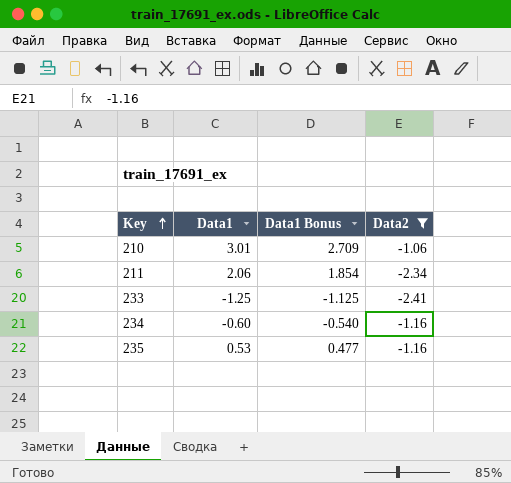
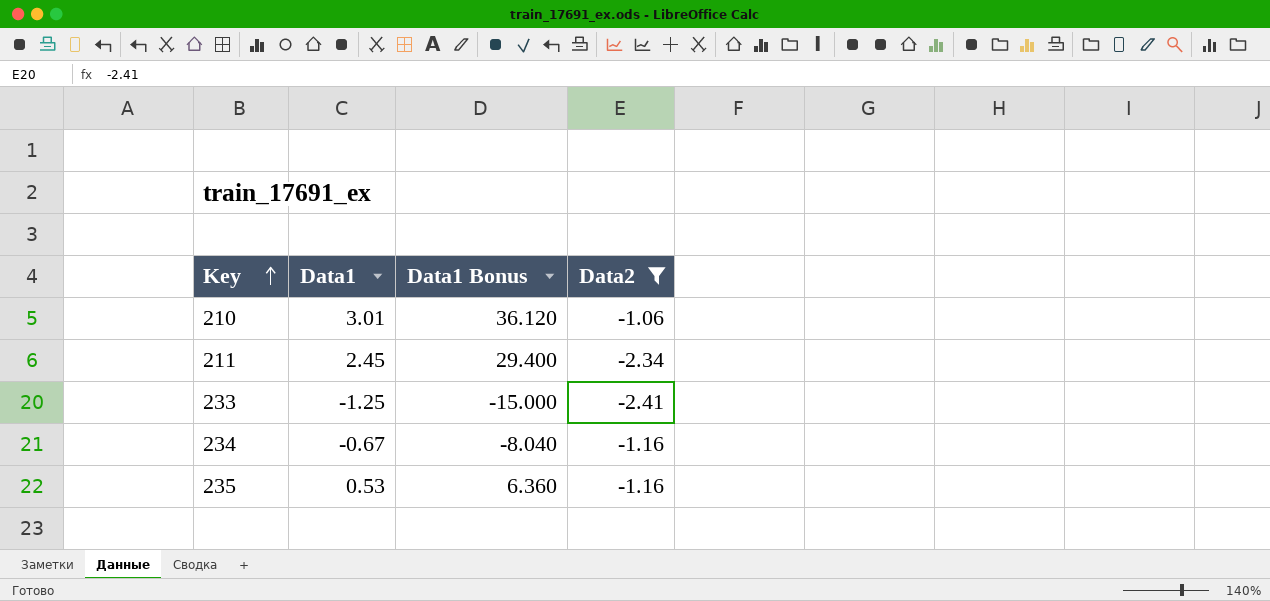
column Data1 Bonus | formula: [Data1] * 0.9 -> [Data1] * 12
211 | Data1: 2.06 -> 2.45
234 | Data1: -0.60 -> -0.67

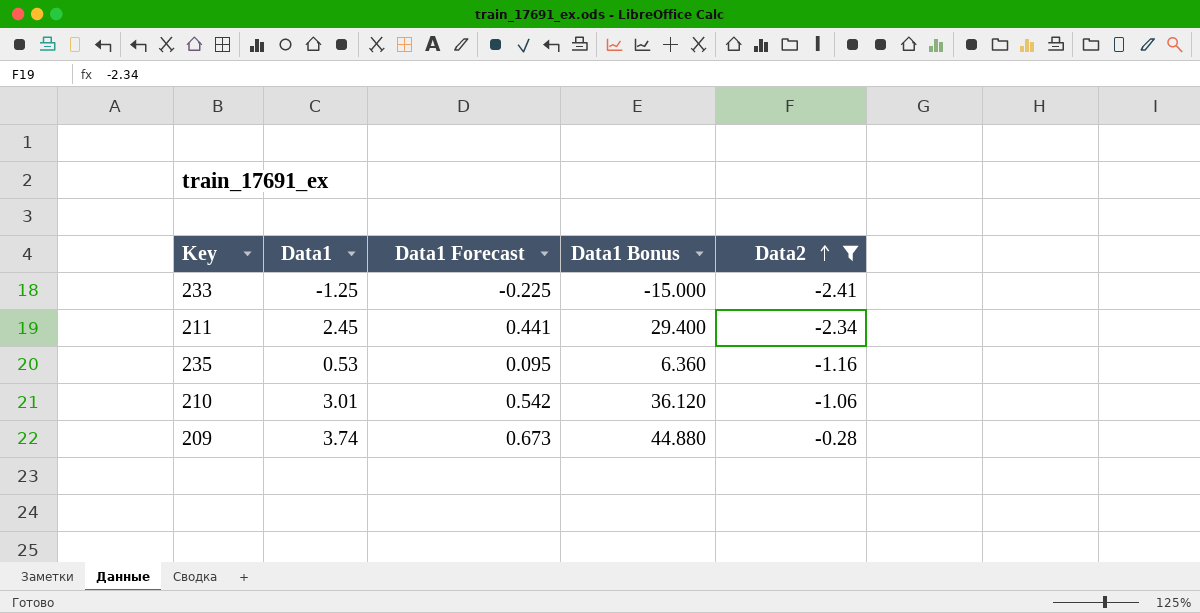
row order: Key ascending -> Data2 ascending
column Data1 Forecast | formula: none -> [Data1] * 0.18
row 234: -0.67 | -8.040 | -1.16 -> none
row 209: none -> 3.74 | 0.673 | 44.880 | -0.28

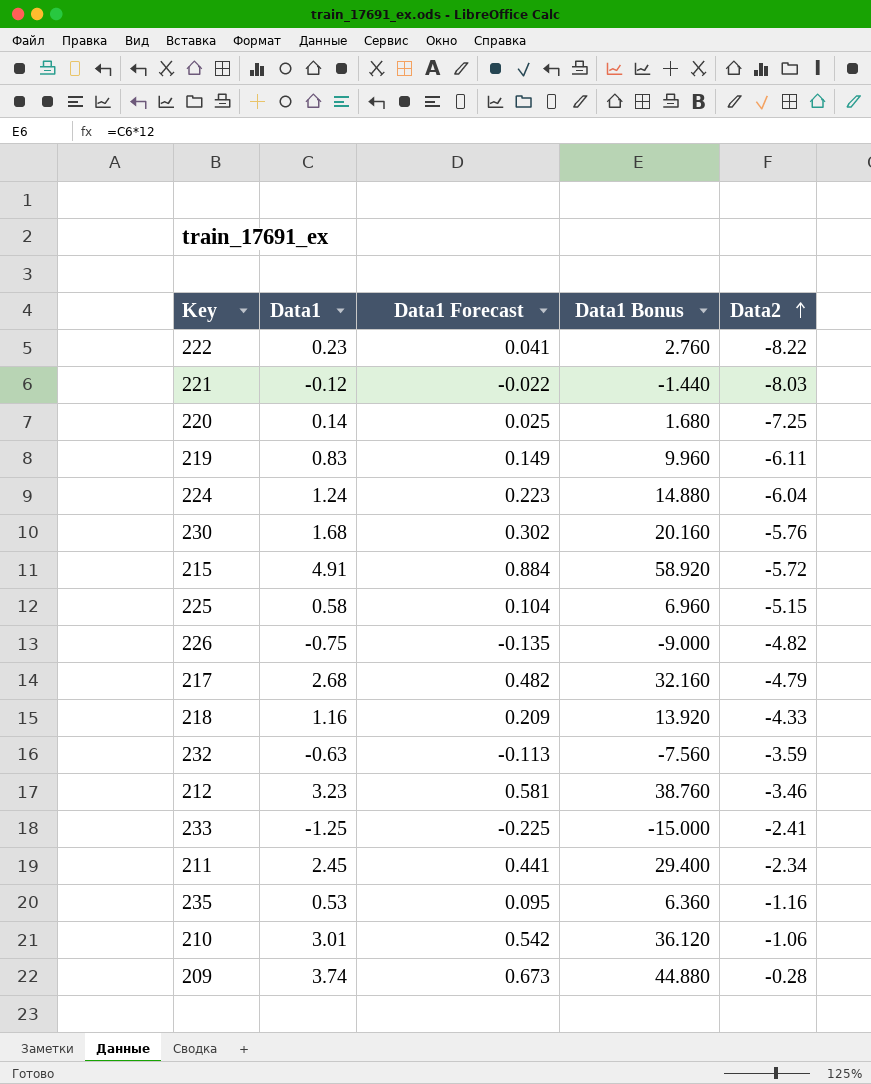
filter: Data2 >= -2.41 -> none

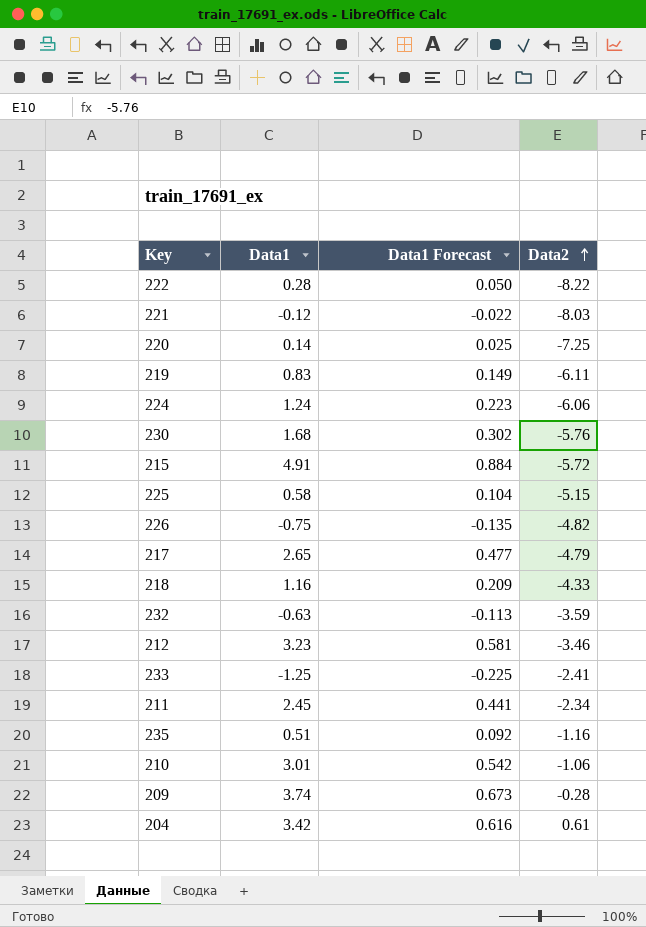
column Data1 Bonus | formula: [Data1] * 12 -> none
222 | Data1: 0.23 -> 0.28
222 | Data1 Forecast: 0.041 -> 0.050
224 | Data2: -6.04 -> -6.06
217 | Data1: 2.68 -> 2.65
217 | Data1 Forecast: 0.482 -> 0.477
235 | Data1: 0.53 -> 0.51
235 | Data1 Forecast: 0.095 -> 0.092
row 204: none -> 3.42 | 0.616 | 0.61

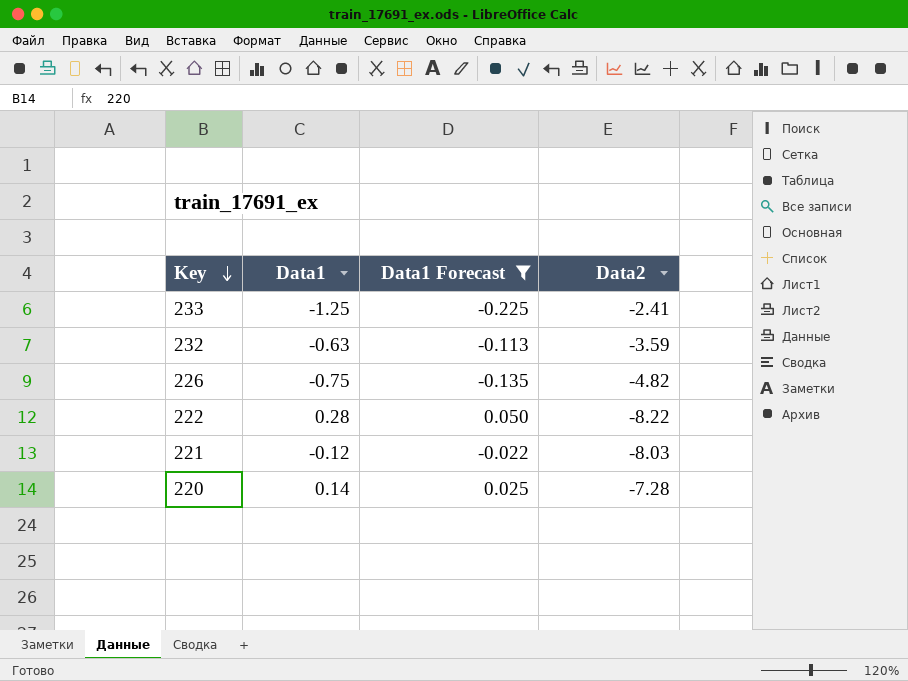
filter: none -> Data1 Forecast <= 0.050
row order: Data2 ascending -> Key descending
220 | Data2: -7.25 -> -7.28

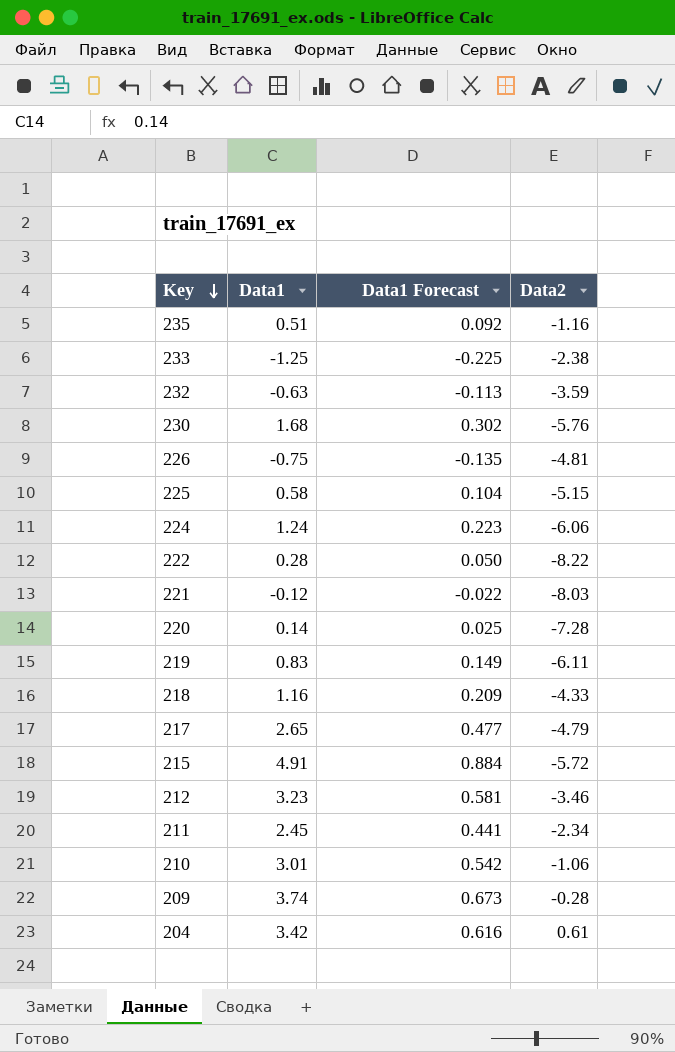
filter: Data1 Forecast <= 0.050 -> none
233 | Data2: -2.41 -> -2.38
226 | Data2: -4.82 -> -4.81

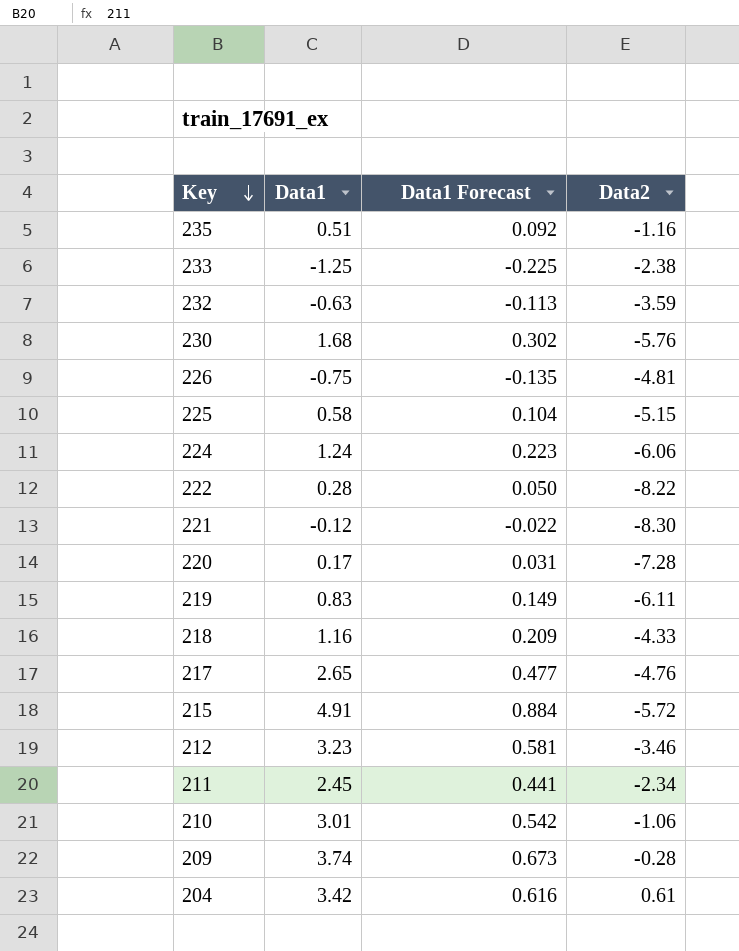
221 | Data2: -8.03 -> -8.30
220 | Data1: 0.14 -> 0.17
220 | Data1 Forecast: 0.025 -> 0.031
217 | Data2: -4.79 -> -4.76

